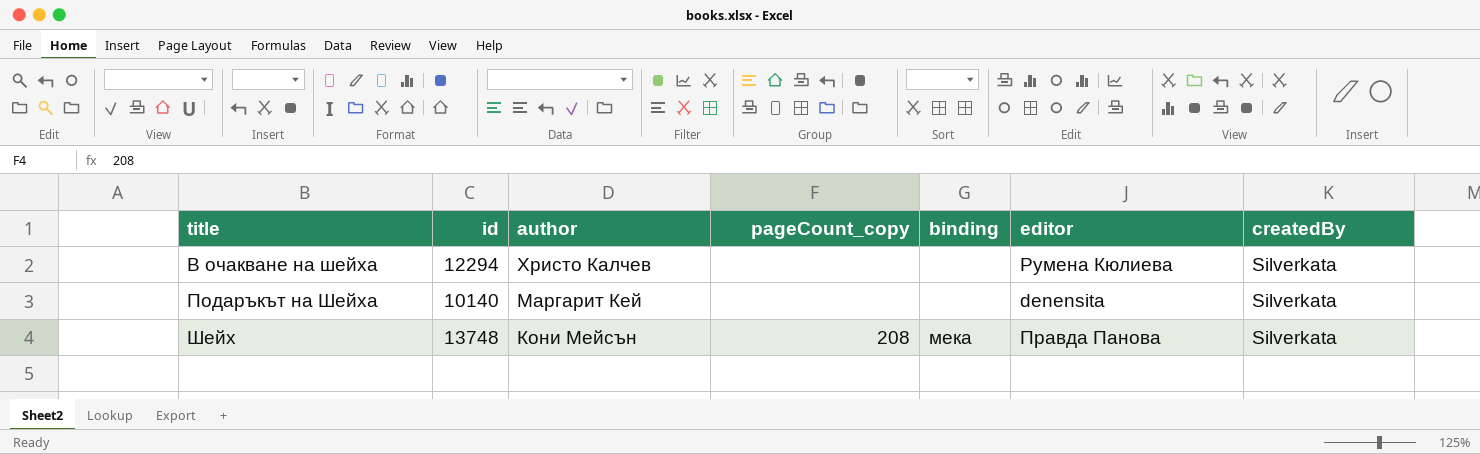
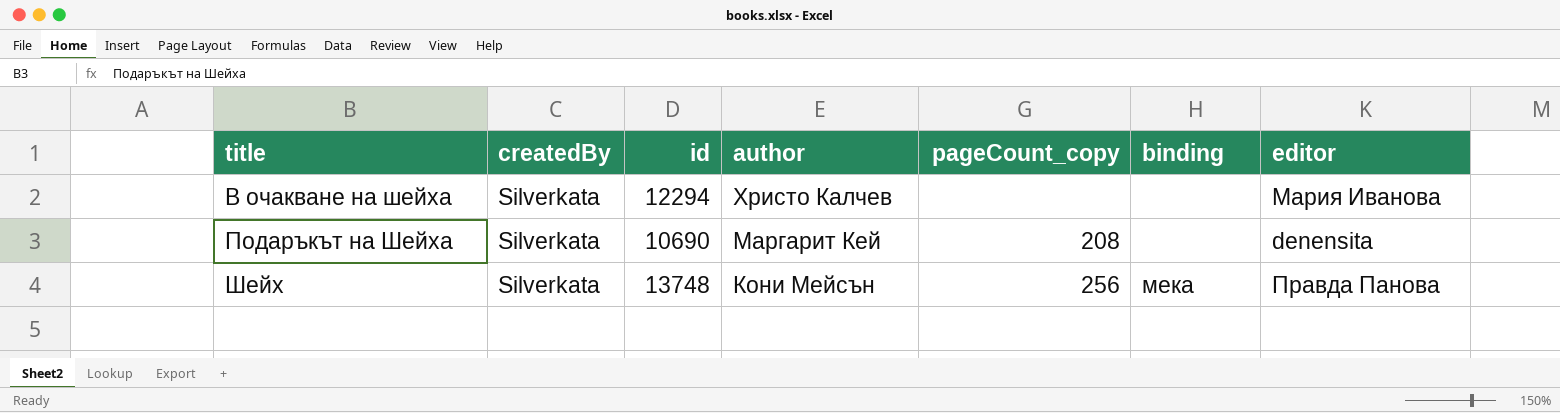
column createdBy | position: 7 -> 2
В очакване на шейха | editor: Румена Кюлиева -> Мария Иванова
Подаръкът на Шейха | id: 10140 -> 10690
Подаръкът на Шейха | pageCount_copy: none -> 208
Шейх | pageCount_copy: 208 -> 256

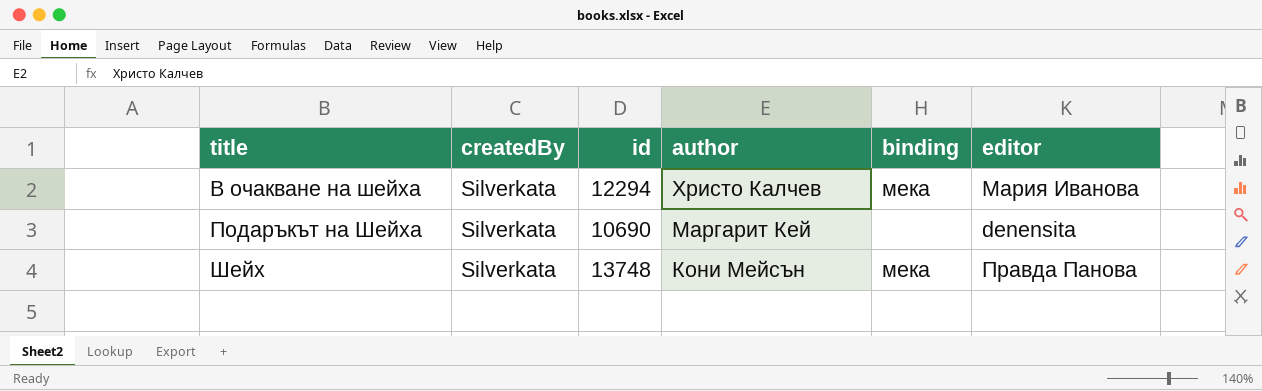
column pageCount_copy | position: 5 -> none
В очакване на шейха | binding: none -> мека

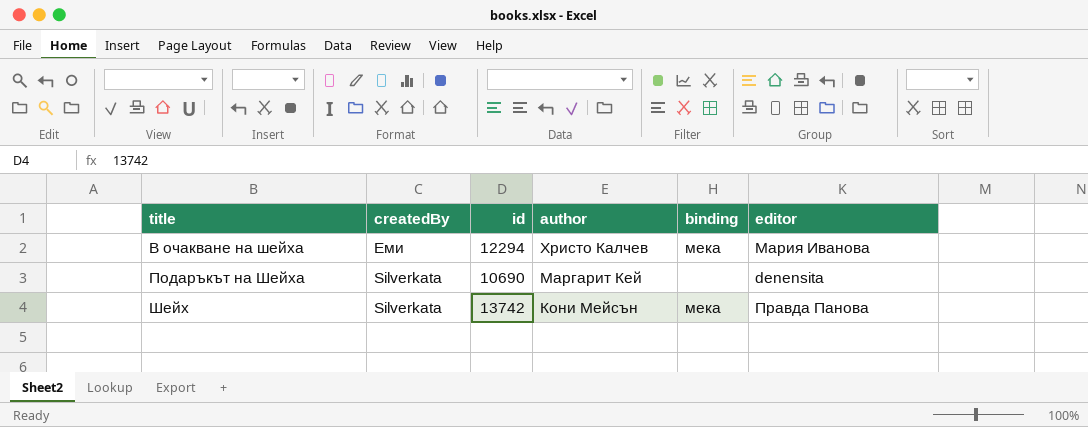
В очакване на шейха | createdBy: Silverkata -> Еми
Шейх | id: 13748 -> 13742

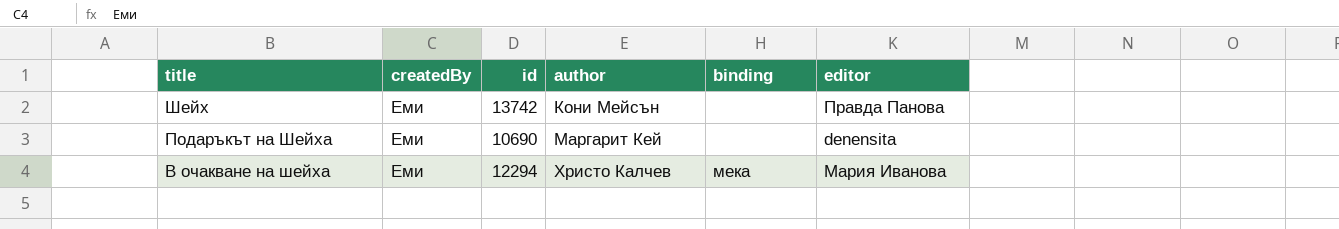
row order: title ascending -> title descending
Шейх | createdBy: Silverkata -> Еми
Шейх | binding: мека -> none
Подаръкът на Шейха | createdBy: Silverkata -> Еми

